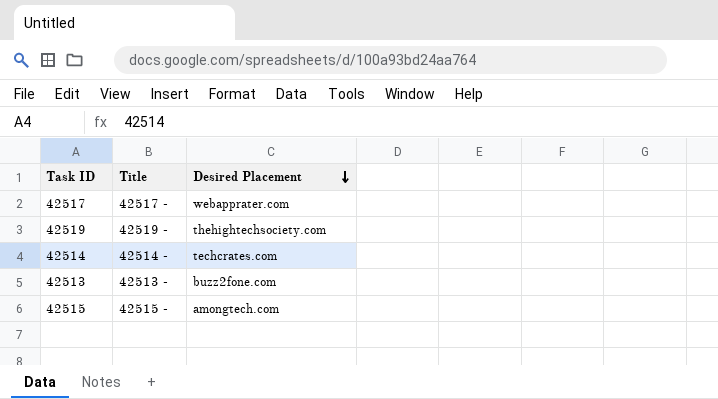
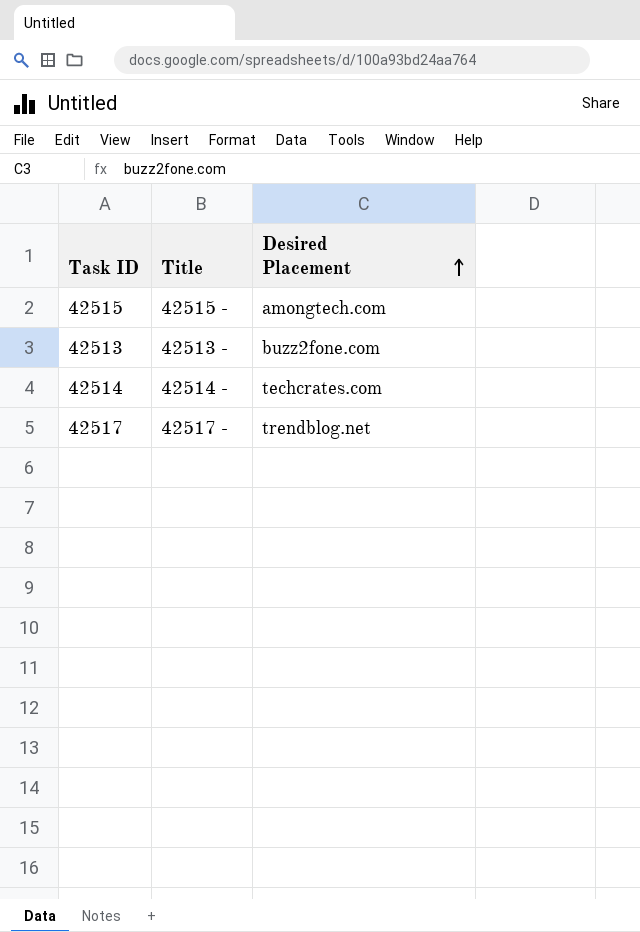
row order: Desired Placement descending -> Desired Placement ascending
row 42519: 42519 - | thehightechsociety.com -> none
42517 | Desired Placement: webapprater.com -> trendblog.net

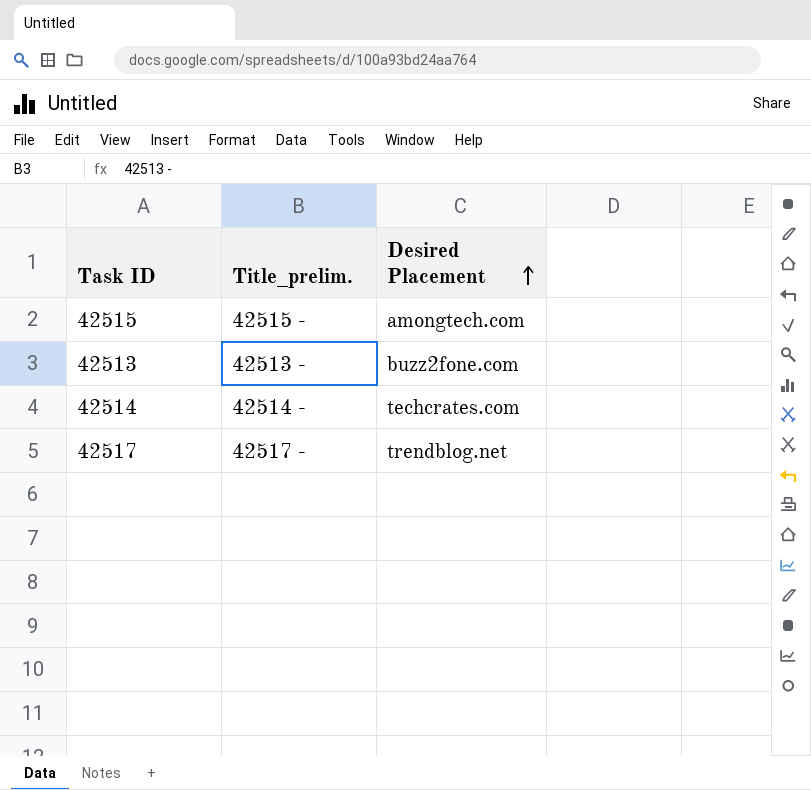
column name: Title -> Title_prelim.

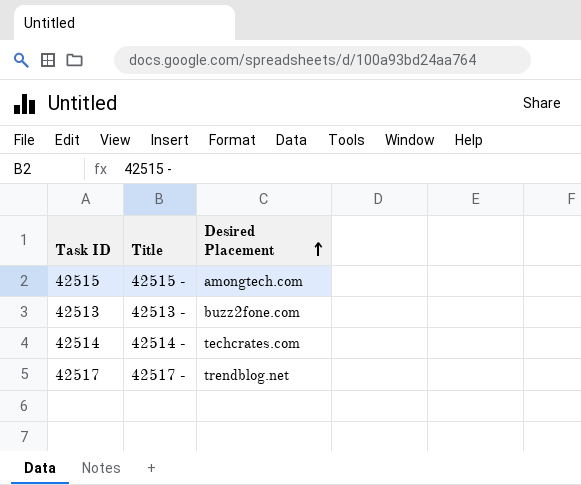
column name: Title_prelim. -> Title

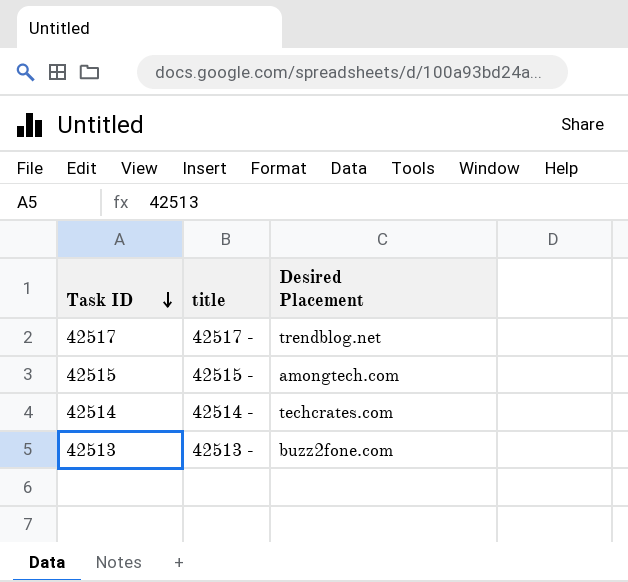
row order: Desired Placement ascending -> Task ID descending
column name: Title -> title

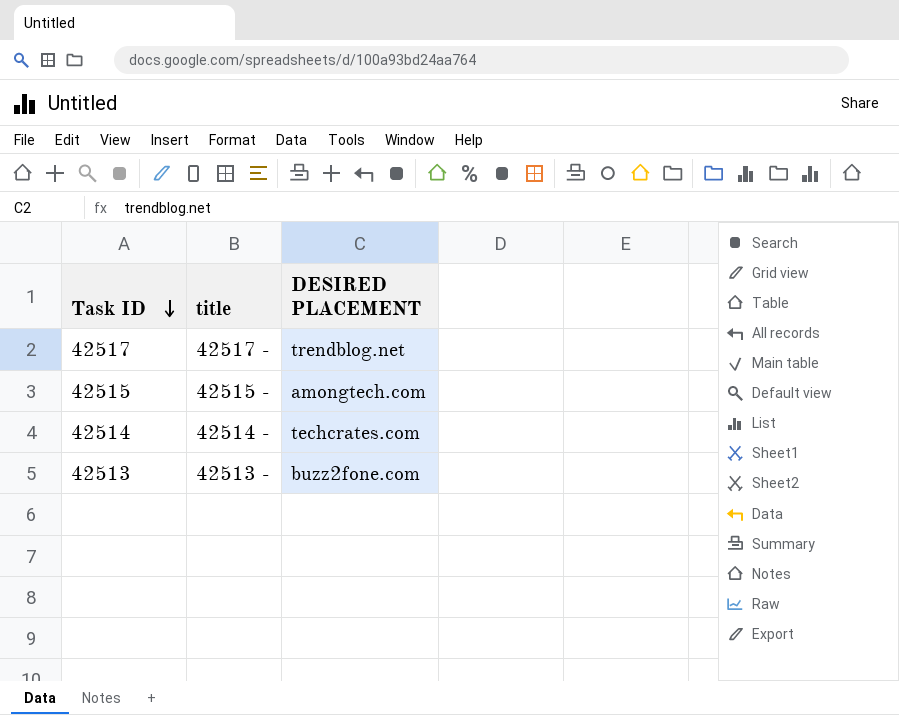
column name: Desired Placement -> DESIRED PLACEMENT

